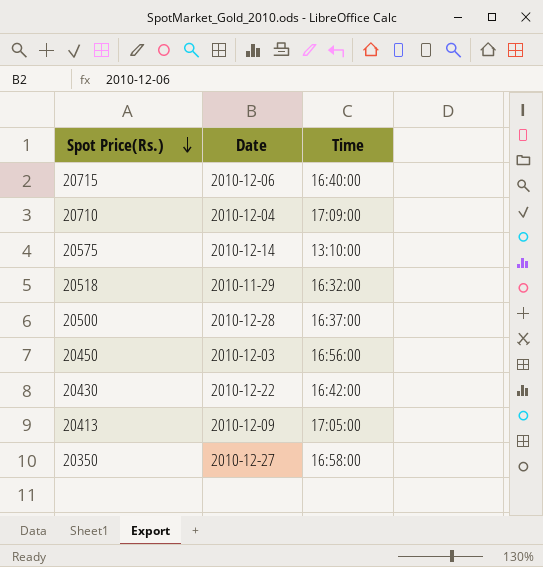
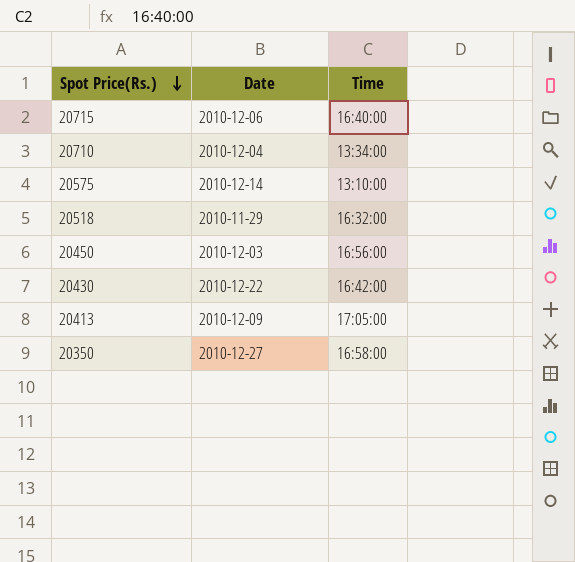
row 20500: 2010-12-28 | 16:37:00 -> none
20710 | Time: 17:09:00 -> 13:34:00

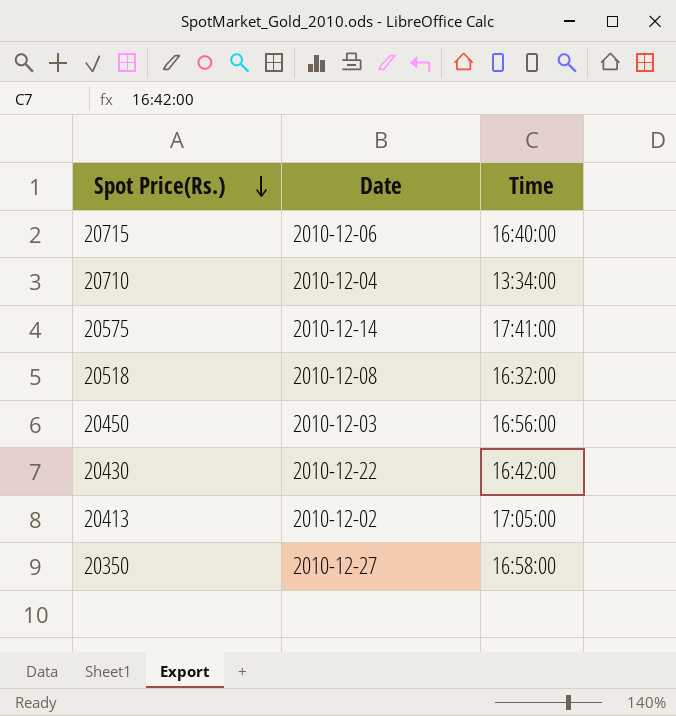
20575 | Time: 13:10:00 -> 17:41:00
20518 | Date: 2010-11-29 -> 2010-12-08
20413 | Date: 2010-12-09 -> 2010-12-02

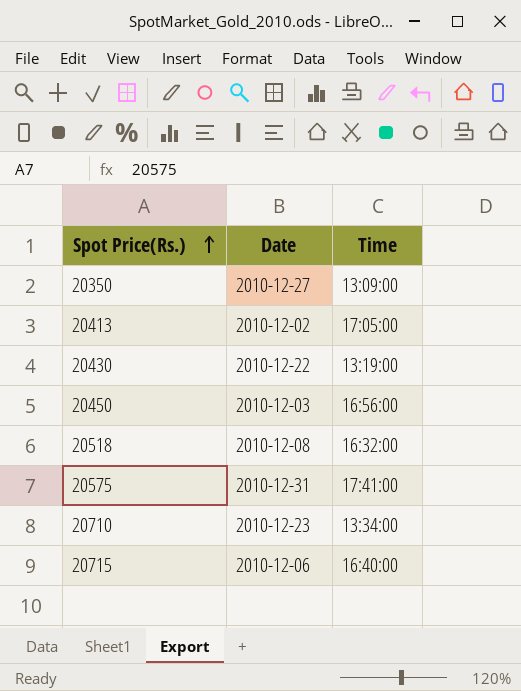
row order: Spot Price(Rs.) descending -> Spot Price(Rs.) ascending
20350 | Time: 16:58:00 -> 13:09:00
20430 | Time: 16:42:00 -> 13:19:00
20575 | Date: 2010-12-14 -> 2010-12-31
20710 | Date: 2010-12-04 -> 2010-12-23

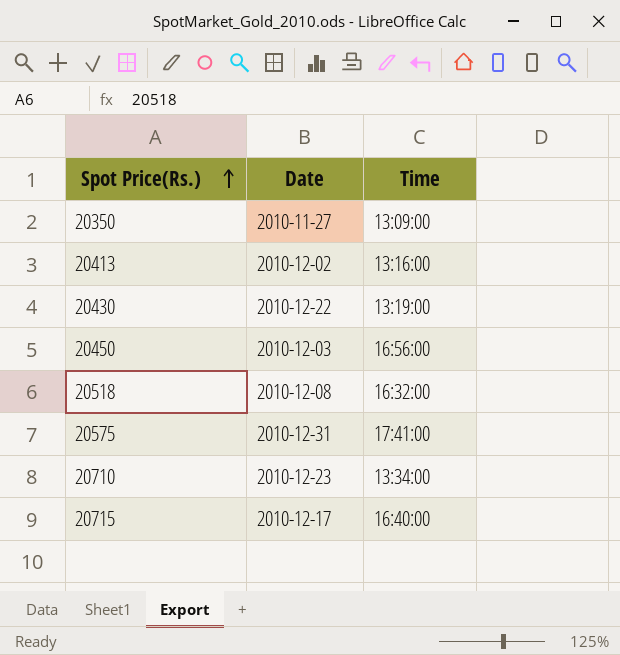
20350 | Date: 2010-12-27 -> 2010-11-27
20413 | Time: 17:05:00 -> 13:16:00
20715 | Date: 2010-12-06 -> 2010-12-17

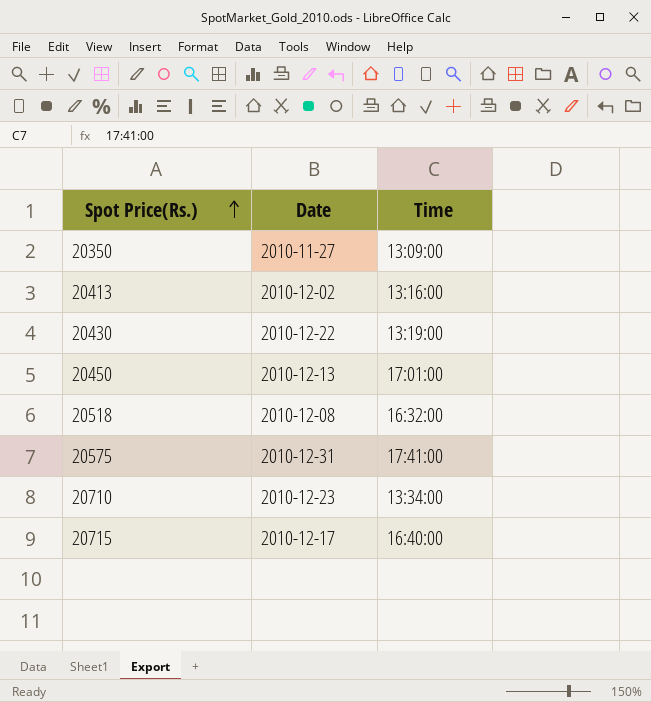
20450 | Date: 2010-12-03 -> 2010-12-13
20450 | Time: 16:56:00 -> 17:01:00

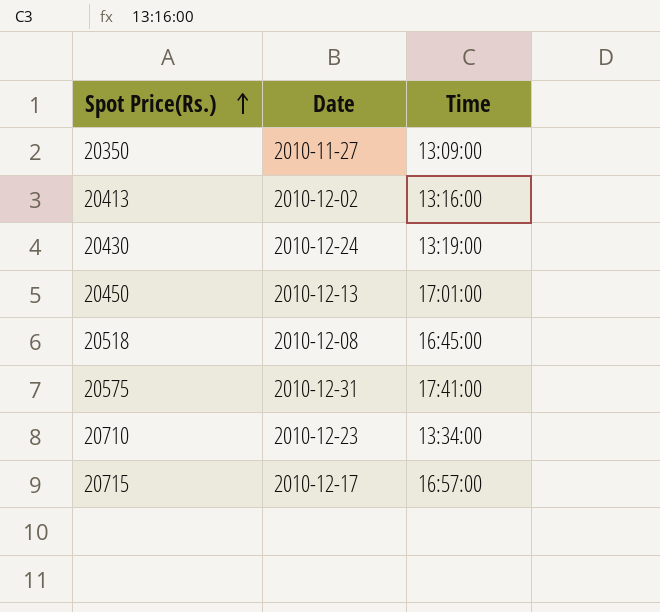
20430 | Date: 2010-12-22 -> 2010-12-24
20518 | Time: 16:32:00 -> 16:45:00
20715 | Time: 16:40:00 -> 16:57:00

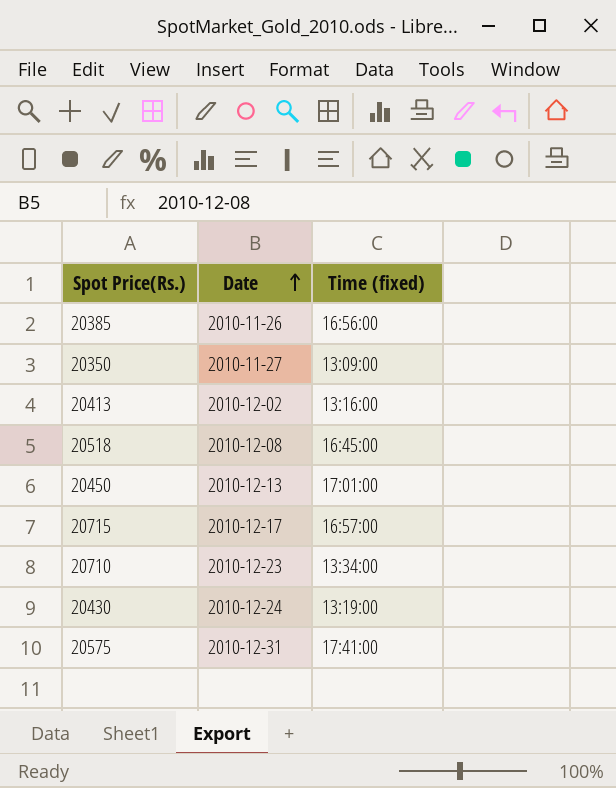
row order: Spot Price(Rs.) ascending -> Date ascending
column name: Time -> Time (fixed)
row 20385: none -> 2010-11-26 | 16:56:00

